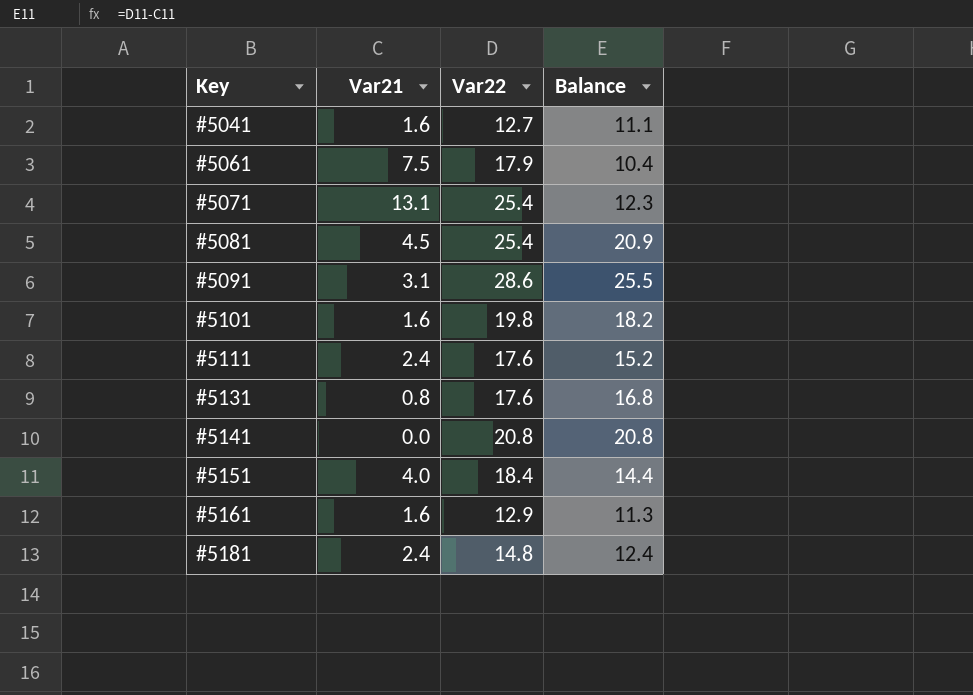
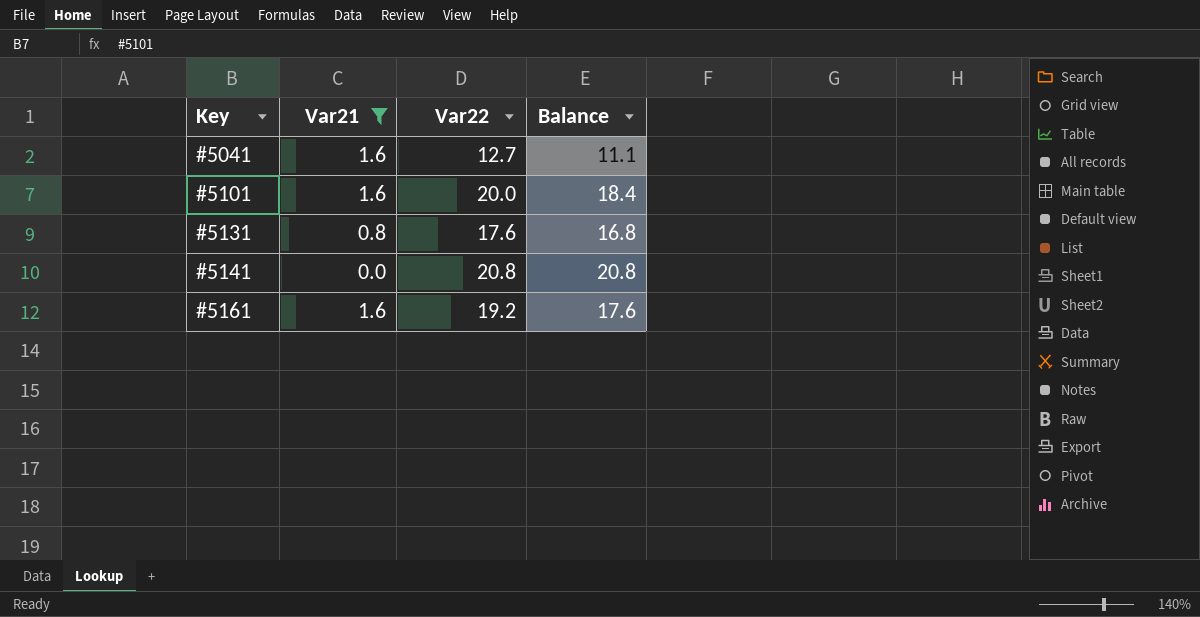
filter: none -> Var21 <= 1.6
#5101 | Var22: 19.8 -> 20.0
#5101 | Balance: 18.2 -> 18.4
#5161 | Var22: 12.9 -> 19.2
#5161 | Balance: 11.3 -> 17.6

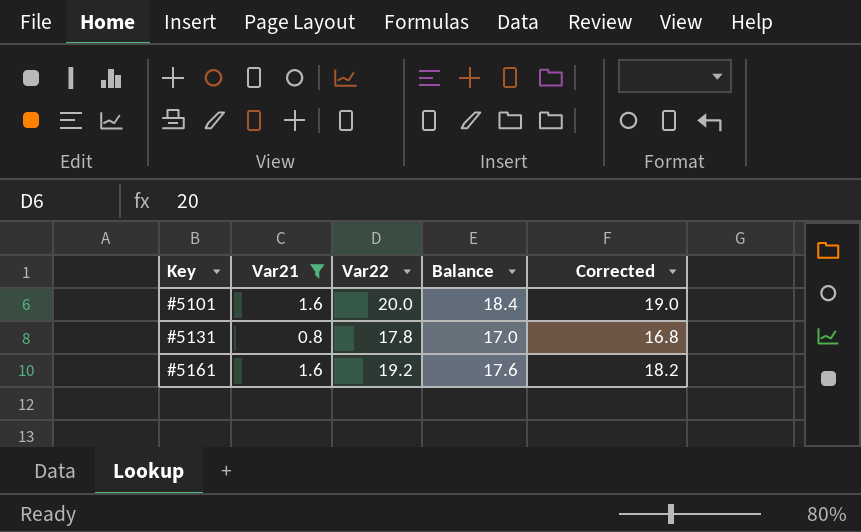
column Corrected | formula: none -> [Var22] - 1
row #5041: 1.6 | 12.7 | 11.1 -> none
row #5141: 0.0 | 20.8 | 20.8 -> none
#5131 | Var22: 17.6 -> 17.8
#5131 | Balance: 16.8 -> 17.0

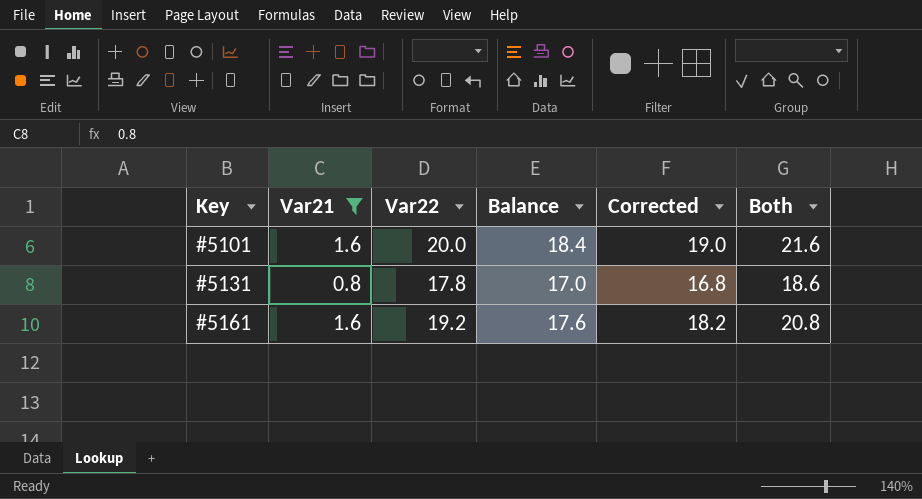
column Both | formula: none -> [Var21] + [Var22]

